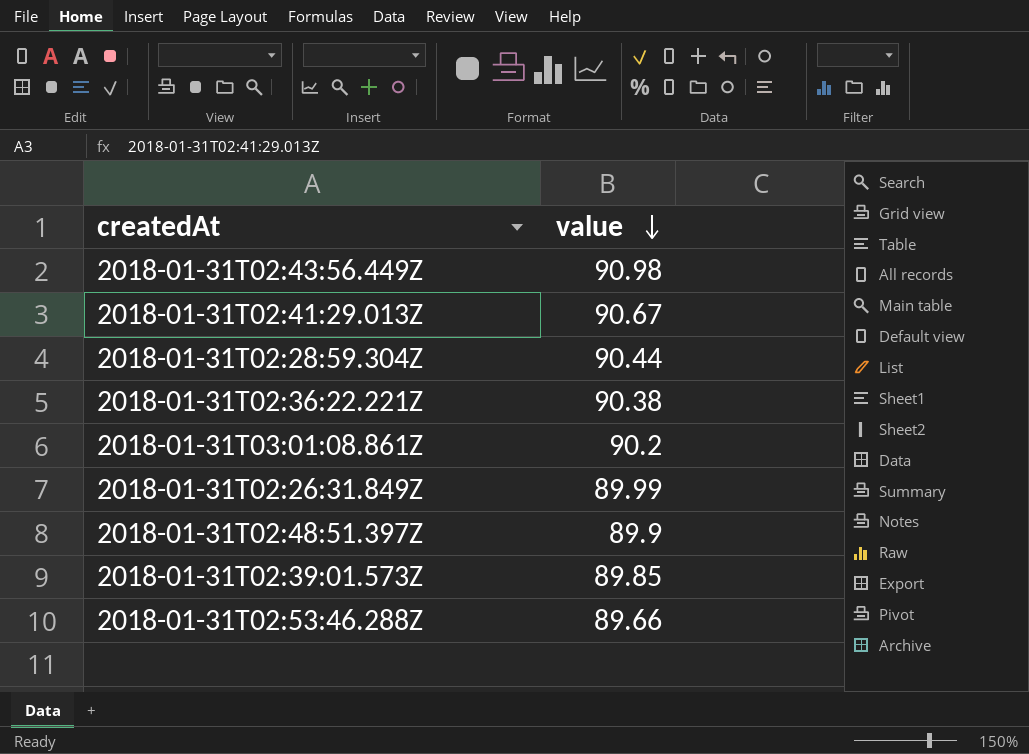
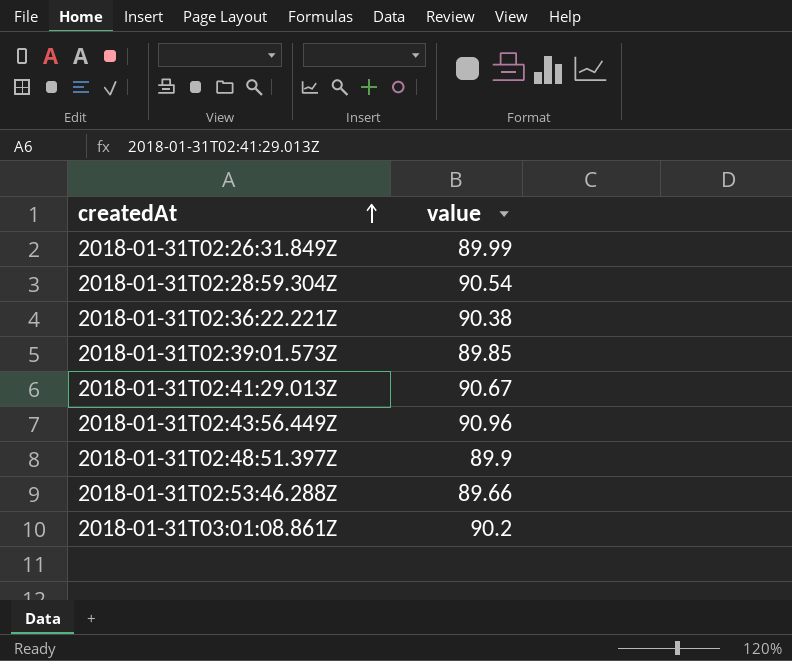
row order: value descending -> createdAt ascending
2018-01-31T02:28:59.304Z | value: 90.44 -> 90.54
2018-01-31T02:43:56.449Z | value: 90.98 -> 90.96

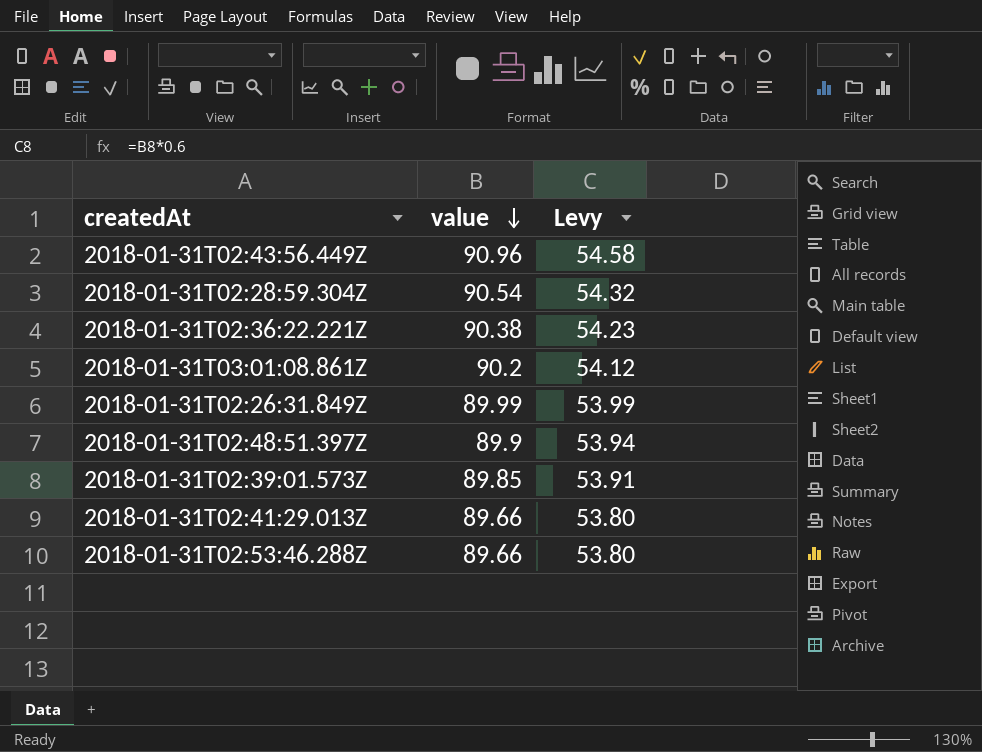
row order: createdAt ascending -> value descending
column Levy | formula: none -> [value] * 0.6
2018-01-31T02:41:29.013Z | value: 90.67 -> 89.66

